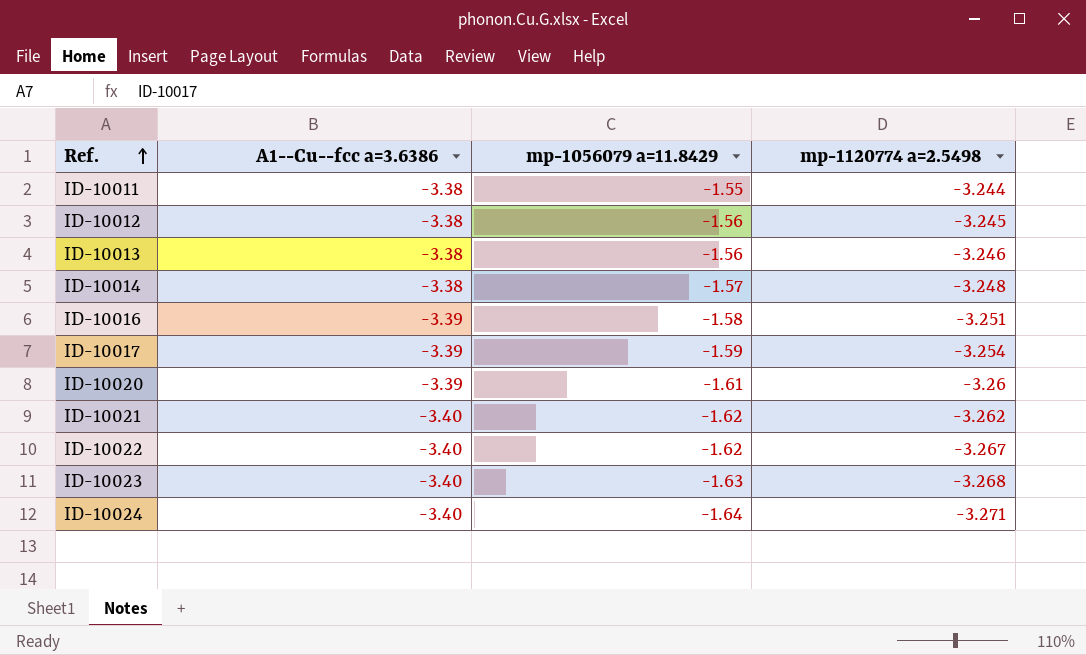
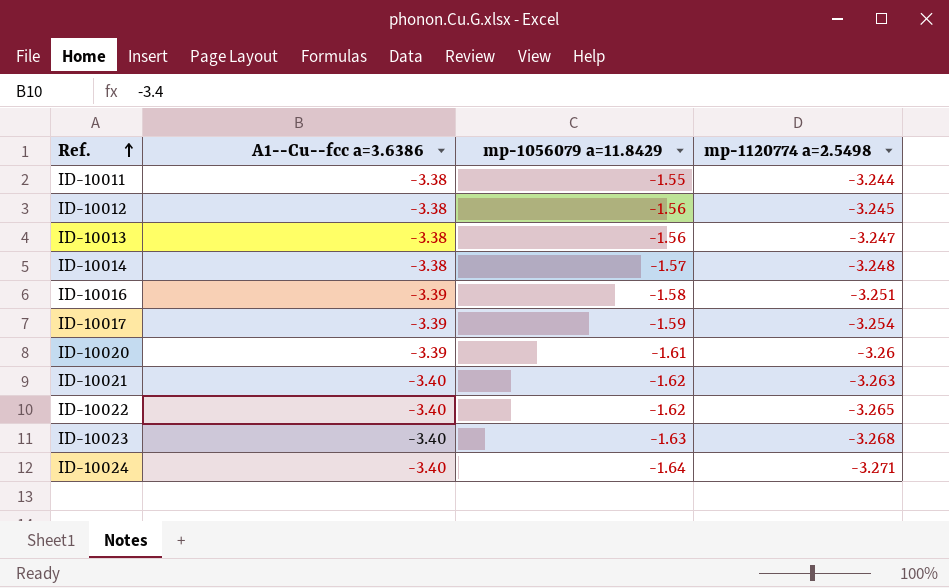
ID-10013 | mp-1120774 a=2.5498: -3.246 -> -3.247
ID-10021 | mp-1120774 a=2.5498: -3.262 -> -3.263
ID-10022 | mp-1120774 a=2.5498: -3.267 -> -3.265

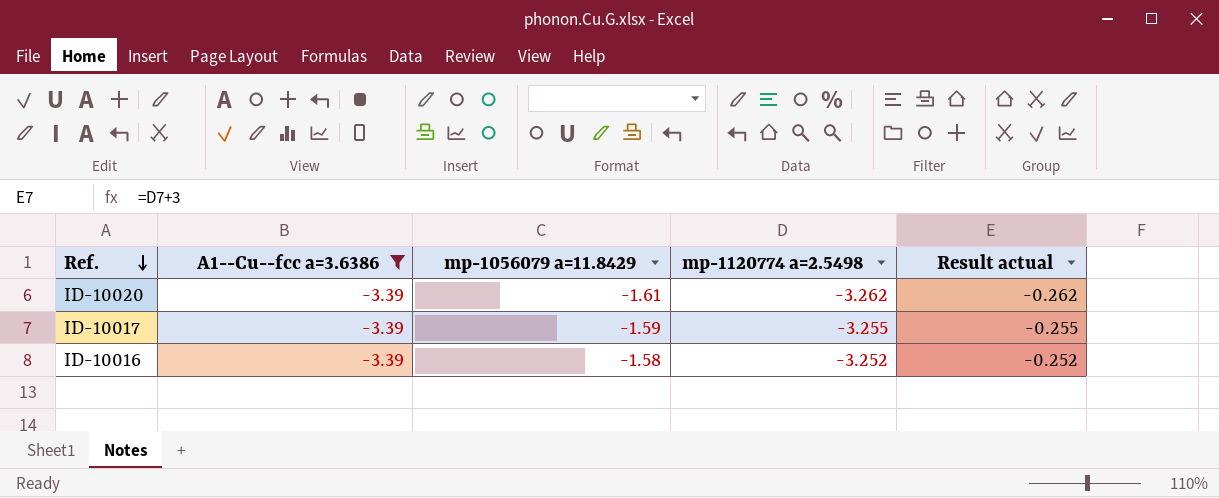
filter: none -> A1--Cu--fcc a=3.6386 = -3.39
row order: Ref. ascending -> Ref. descending
column Result actual | formula: none -> [mp-1120774 a=2.5498] + 3
ID-10020 | mp-1120774 a=2.5498: -3.26 -> -3.262
ID-10017 | mp-1120774 a=2.5498: -3.254 -> -3.255
ID-10016 | mp-1120774 a=2.5498: -3.251 -> -3.252

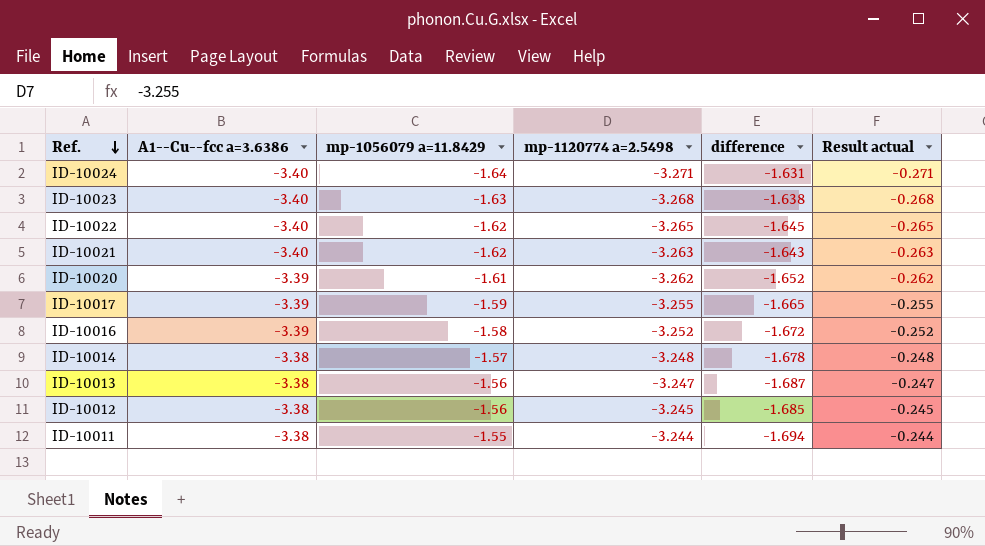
filter: A1--Cu--fcc a=3.6386 = -3.39 -> none
column difference | formula: none -> [mp-1120774 a=2.5498] - [mp-1056079 a=11.8429]

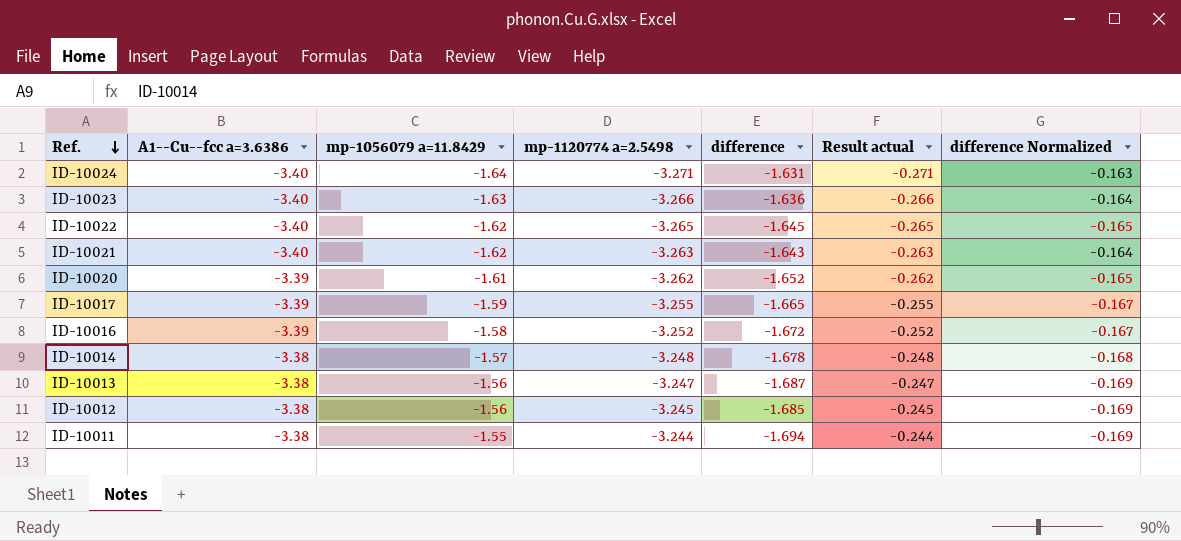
column difference Normalized | formula: none -> [difference] * 0.1
ID-10023 | mp-1120774 a=2.5498: -3.268 -> -3.266
ID-10023 | difference: -1.638 -> -1.636
ID-10023 | Result actual: -0.268 -> -0.266

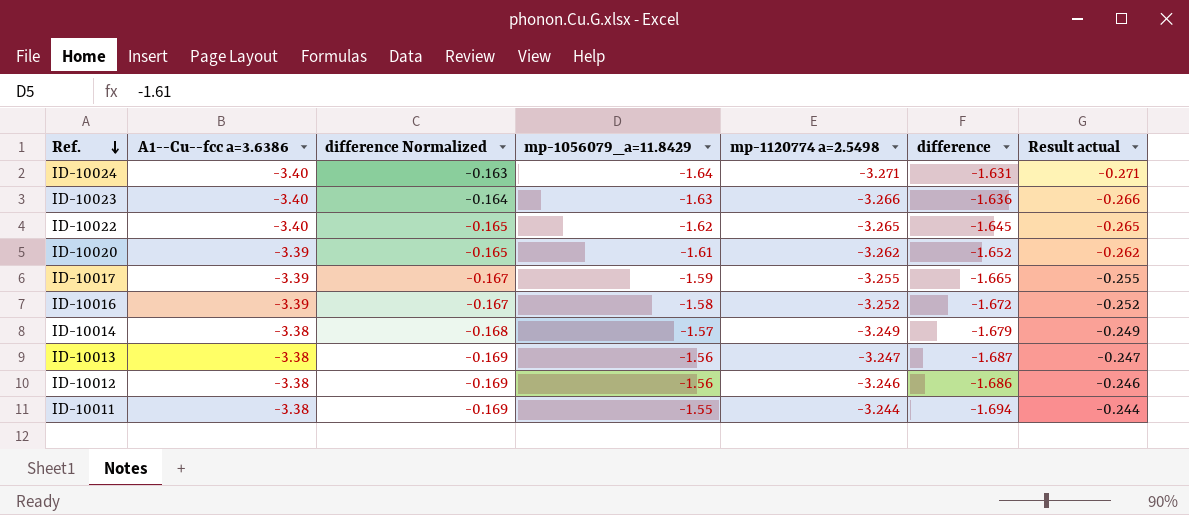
column difference Normalized | position: 7 -> 3
column name: mp-1056079 a=11.8429 -> mp-1056079_a=11.8429
row ID-10021: -3.40 | -1.62 | -3.263 | -1.643 | -0.263 | -0.164 -> none
ID-10014 | mp-1120774 a=2.5498: -3.248 -> -3.249
ID-10014 | difference: -1.678 -> -1.679
ID-10014 | Result actual: -0.248 -> -0.249
ID-10012 | mp-1120774 a=2.5498: -3.245 -> -3.246
ID-10012 | difference: -1.685 -> -1.686
ID-10012 | Result actual: -0.245 -> -0.246

